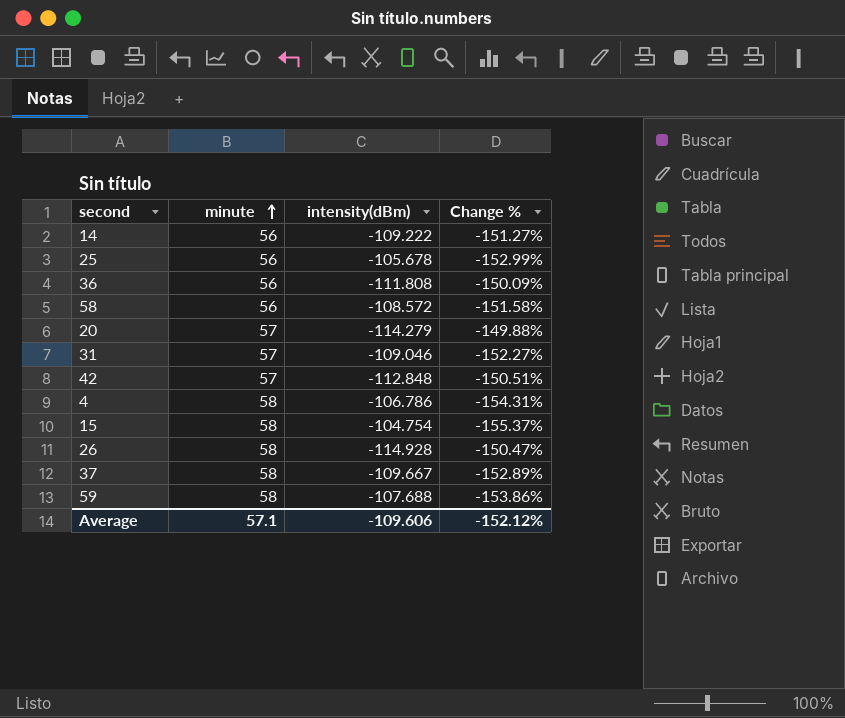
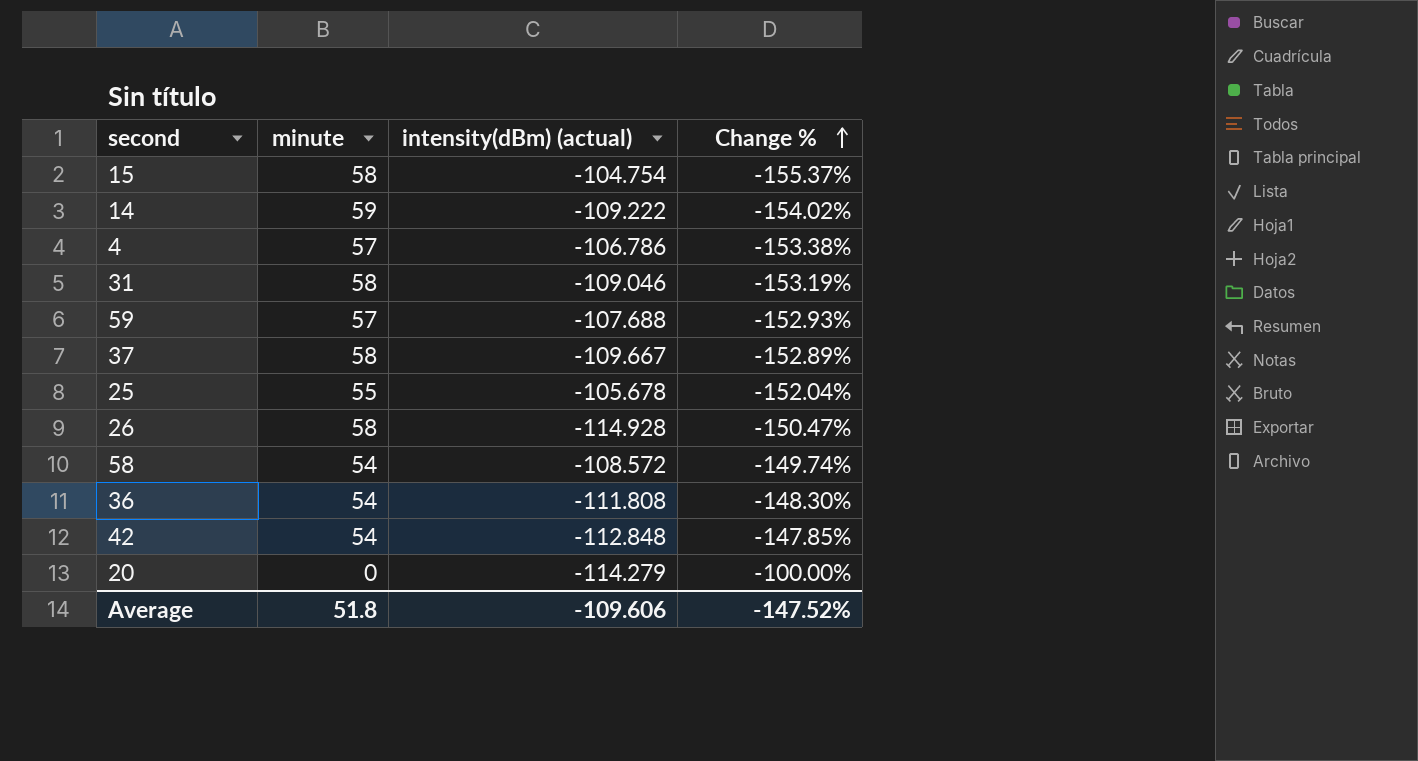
row order: minute ascending -> Change % ascending
column name: intensity(dBm) -> intensity(dBm) (actual)
14 | minute: 56 -> 59
14 | Change %: -151.27% -> -154.02%
4 | minute: 58 -> 57
4 | Change %: -154.31% -> -153.38%
31 | minute: 57 -> 58
31 | Change %: -152.27% -> -153.19%
59 | minute: 58 -> 57
59 | Change %: -153.86% -> -152.93%
25 | minute: 56 -> 55
25 | Change %: -152.99% -> -152.04%
58 | minute: 56 -> 54
58 | Change %: -151.58% -> -149.74%
36 | minute: 56 -> 54
36 | Change %: -150.09% -> -148.30%
42 | minute: 57 -> 54
42 | Change %: -150.51% -> -147.85%
20 | minute: 57 -> 0
20 | Change %: -149.88% -> -100.00%
Average | minute: 57.1 -> 51.8
Average | Change %: -152.12% -> -147.52%

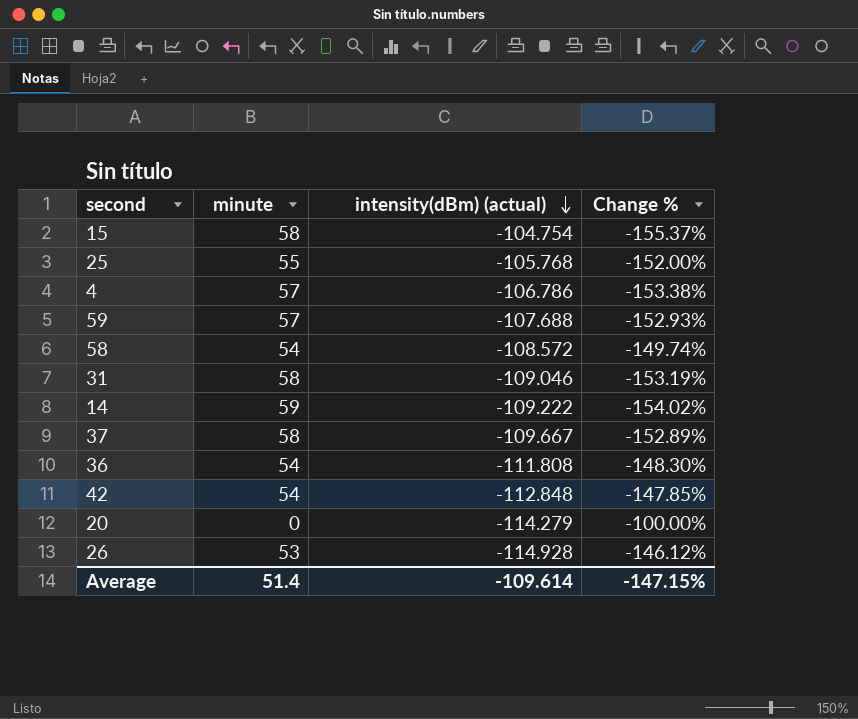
row order: Change % ascending -> intensity(dBm) (actual) descending
25 | intensity(dBm) (actual): -105.678 -> -105.768
25 | Change %: -152.04% -> -152.00%
26 | minute: 58 -> 53
26 | Change %: -150.47% -> -146.12%
Average | minute: 51.8 -> 51.4
Average | intensity(dBm) (actual): -109.606 -> -109.614
Average | Change %: -147.52% -> -147.15%

